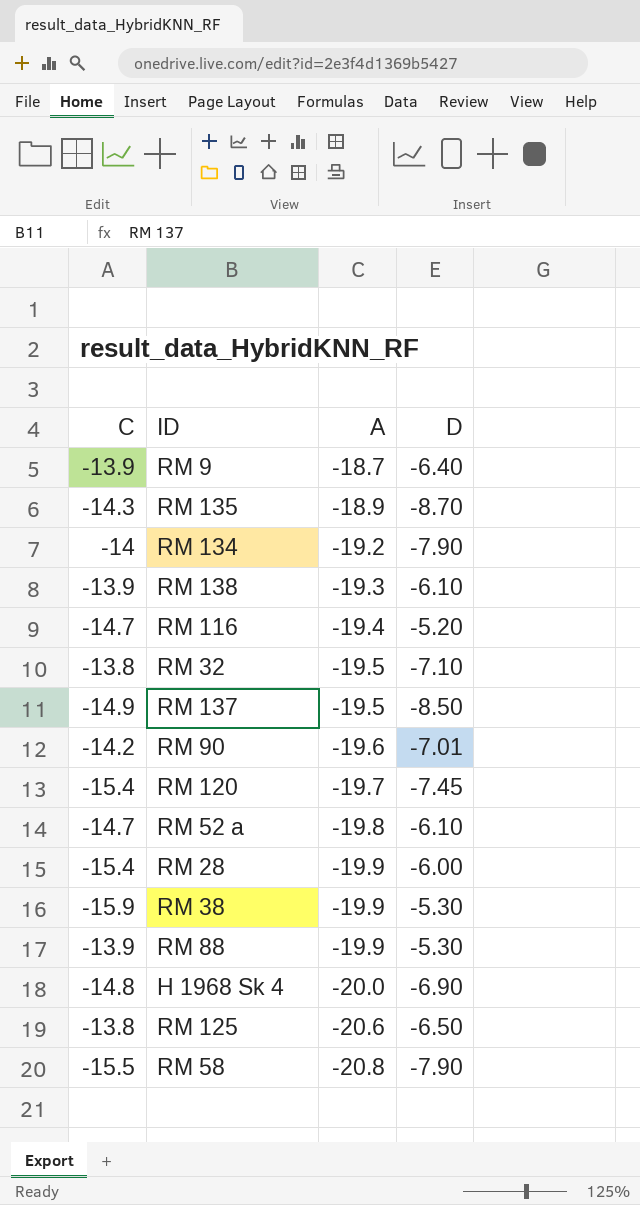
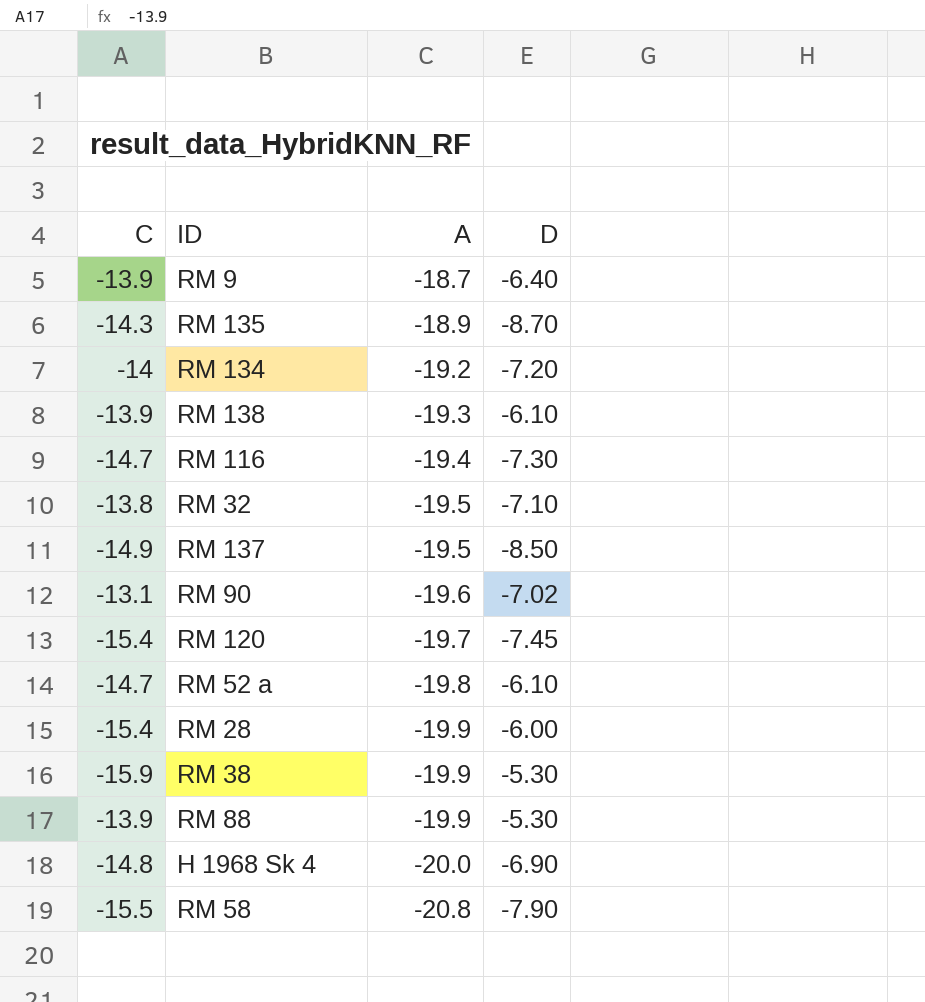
row RM 125: -13.8 | -20.6 | -6.50 -> none
RM 134 | D: -7.90 -> -7.20
RM 116 | D: -5.20 -> -7.30
RM 90 | C: -14.2 -> -13.1
RM 90 | D: -7.01 -> -7.02

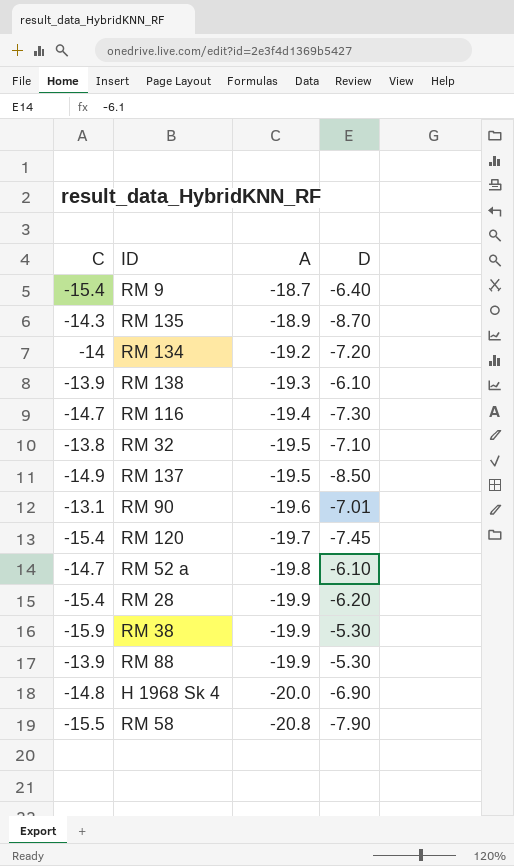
RM 9 | C: -13.9 -> -15.4
RM 90 | D: -7.02 -> -7.01
RM 28 | D: -6.00 -> -6.20

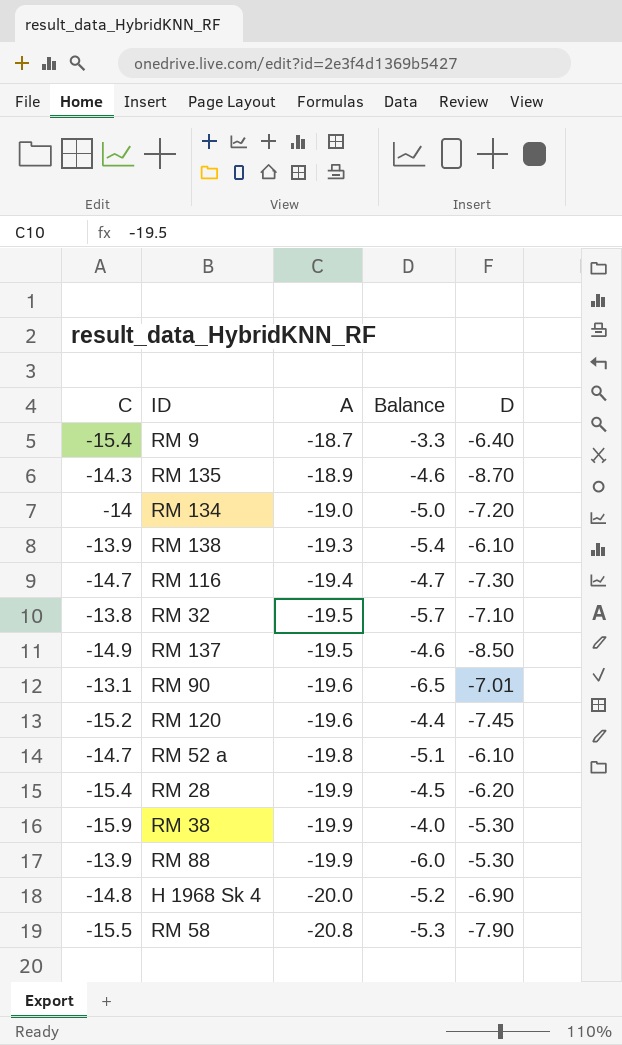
column Balance | formula: none -> [A] - [C]
RM 134 | A: -19.2 -> -19.0
RM 120 | C: -15.4 -> -15.2
RM 120 | A: -19.7 -> -19.6

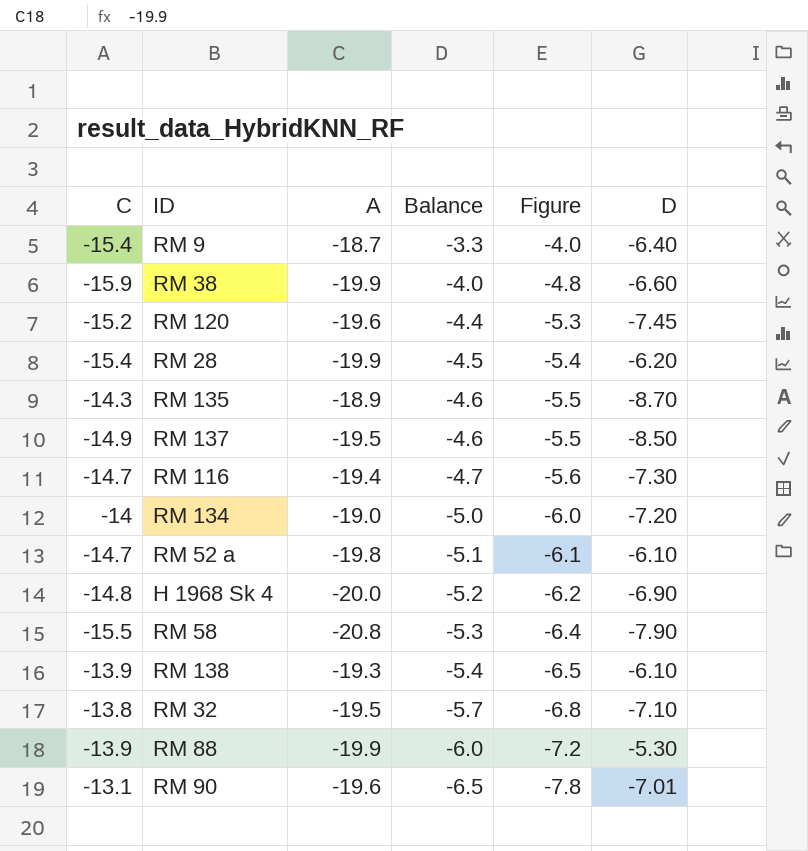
row order: A descending -> Balance descending
column Figure | formula: none -> [Balance] * 1.2
RM 38 | D: -5.30 -> -6.60

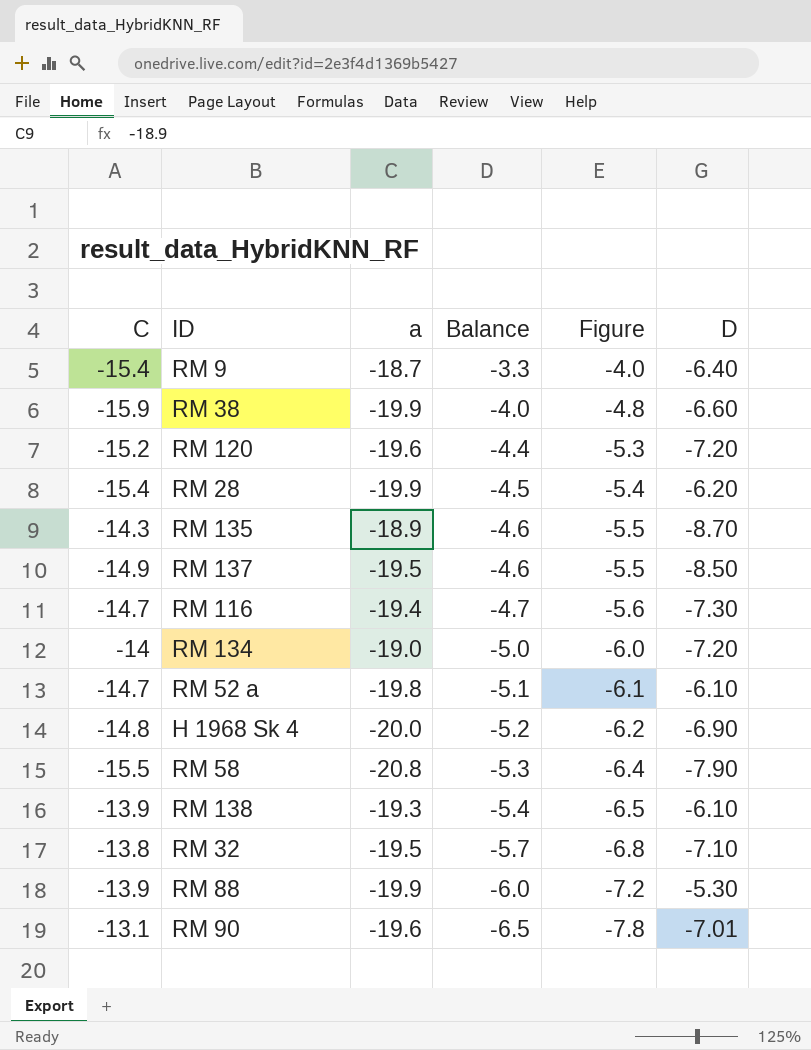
column name: A -> a
RM 120 | D: -7.45 -> -7.20

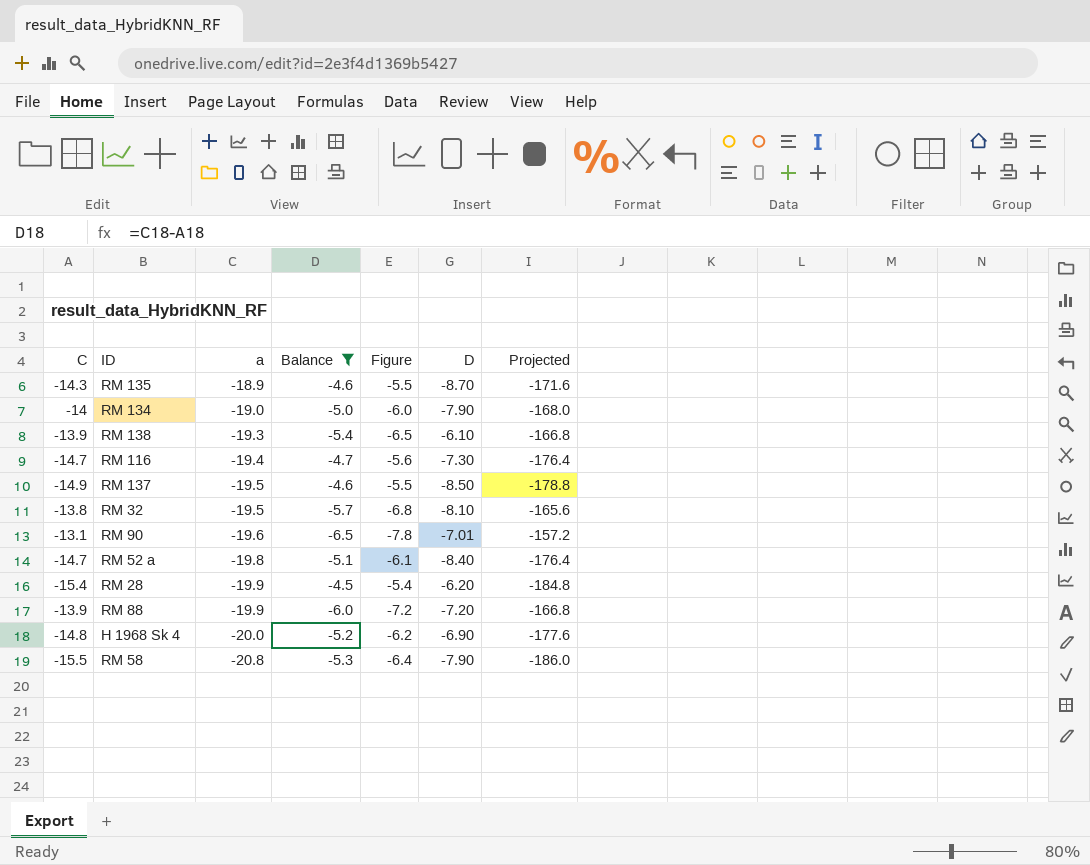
filter: none -> Balance <= -4.5
row order: Balance descending -> a descending
column Projected | formula: none -> [C] * 12
RM 134 | D: -7.20 -> -7.90
RM 32 | D: -7.10 -> -8.10
RM 52 a | D: -6.10 -> -8.40
RM 88 | D: -5.30 -> -7.20

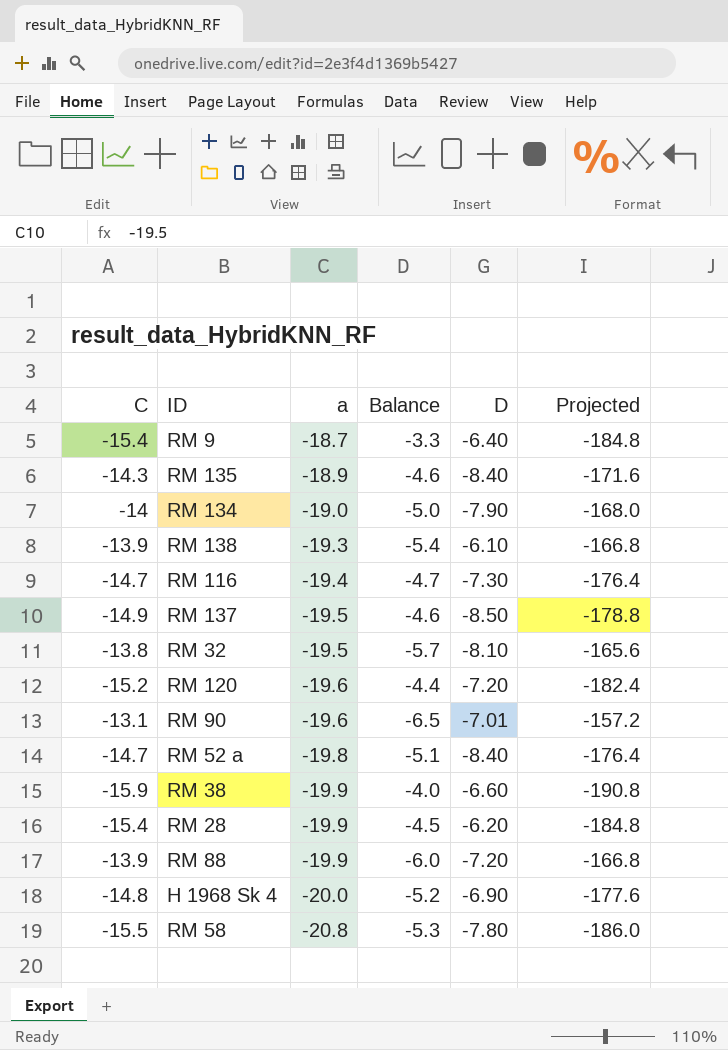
filter: Balance <= -4.5 -> none
column Figure | formula: [Balance] * 1.2 -> none
RM 135 | D: -8.70 -> -8.40
RM 58 | D: -7.90 -> -7.80

